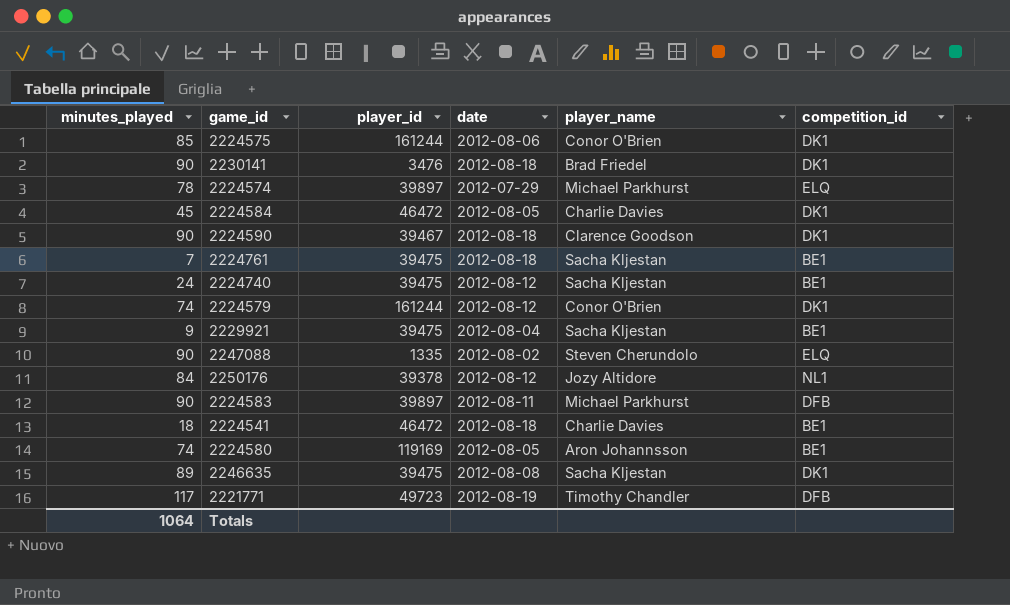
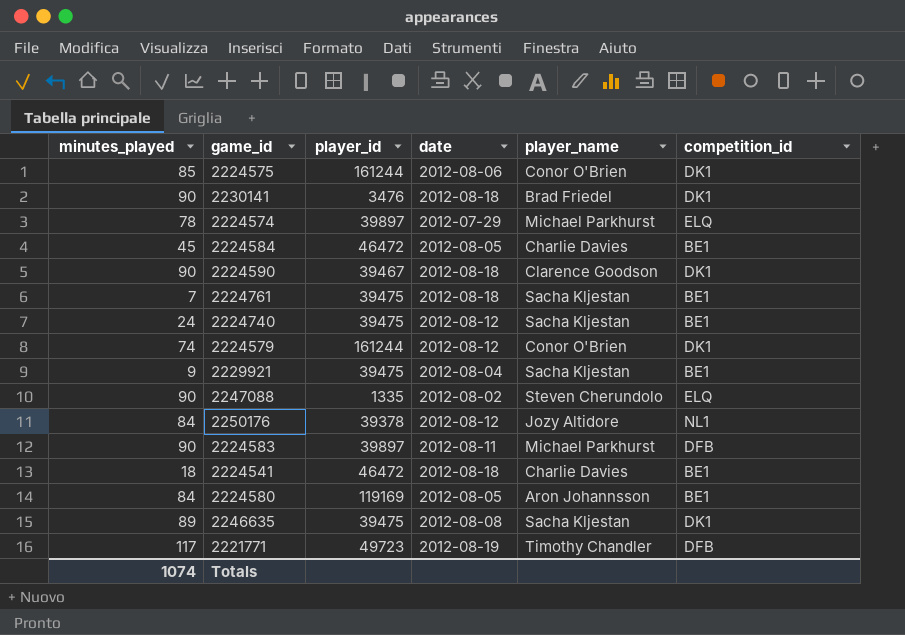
2224584 | competition_id: DK1 -> BE1
2224580 | minutes_played: 74 -> 84
Totals | minutes_played: 1064 -> 1074

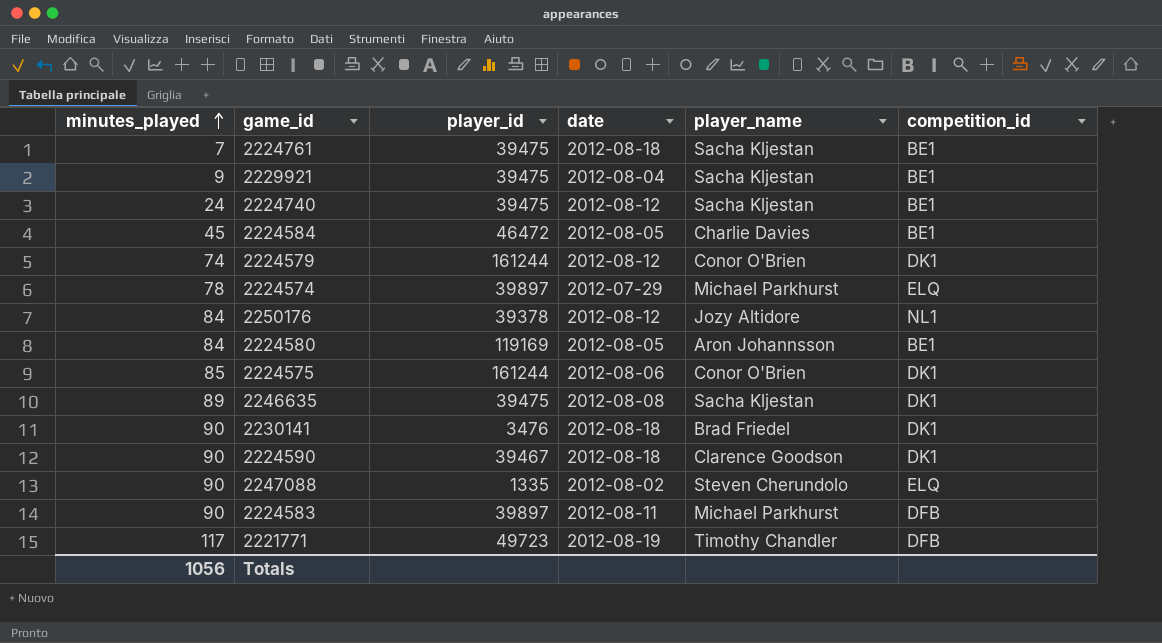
row order: none -> minutes_played ascending
row 2224541: 18 | 46472 | 2012-08-18 | Charlie Davies | BE1 -> none
Totals | minutes_played: 1074 -> 1056

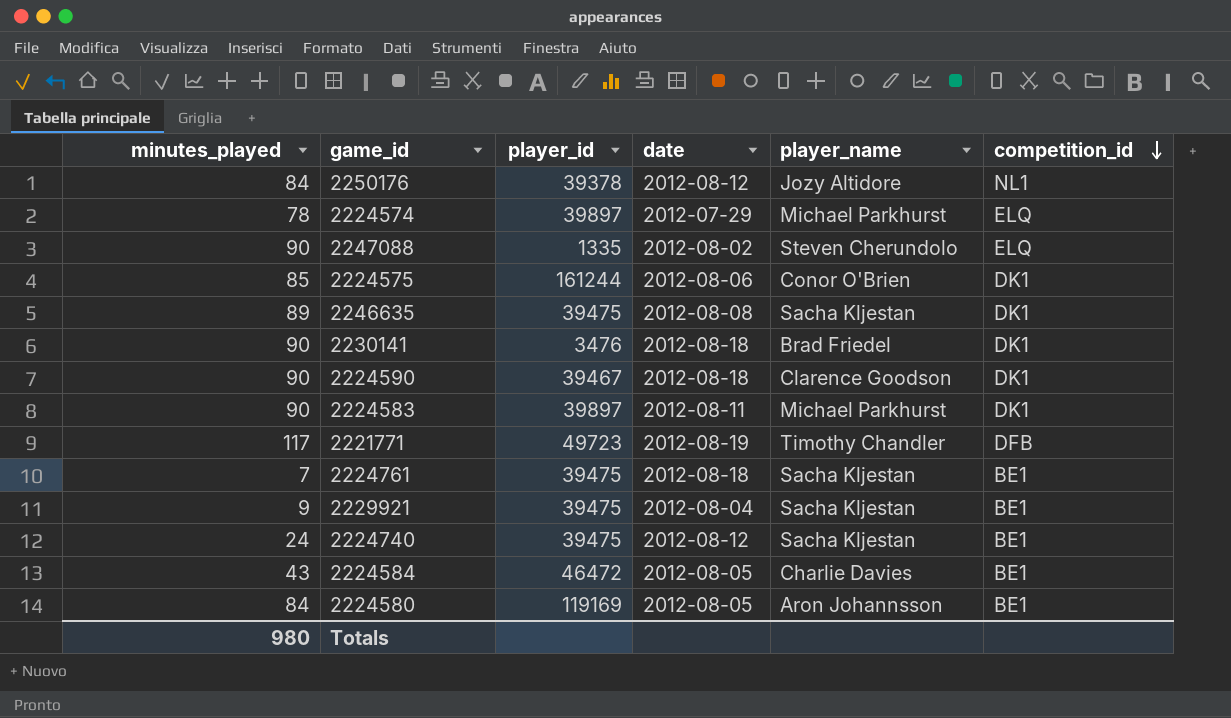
row order: minutes_played ascending -> competition_id descending
row 2224579: 74 | 161244 | 2012-08-12 | Conor O'Brien | DK1 -> none
2224583 | competition_id: DFB -> DK1
2224584 | minutes_played: 45 -> 43
Totals | minutes_played: 1056 -> 980

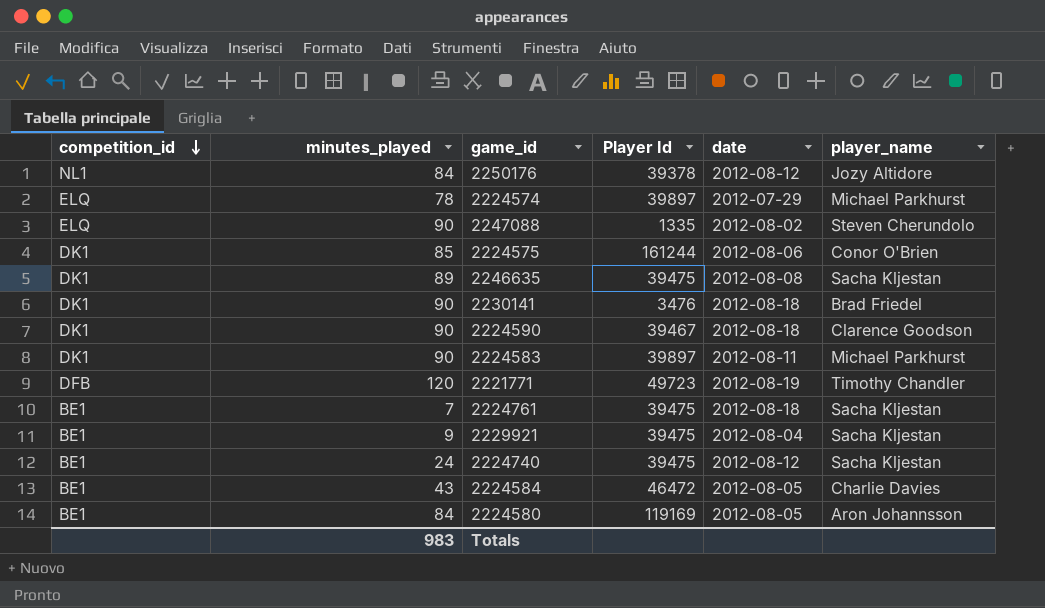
column competition_id | position: 6 -> 1
column name: player_id -> Player Id
2221771 | minutes_played: 117 -> 120
Totals | minutes_played: 980 -> 983

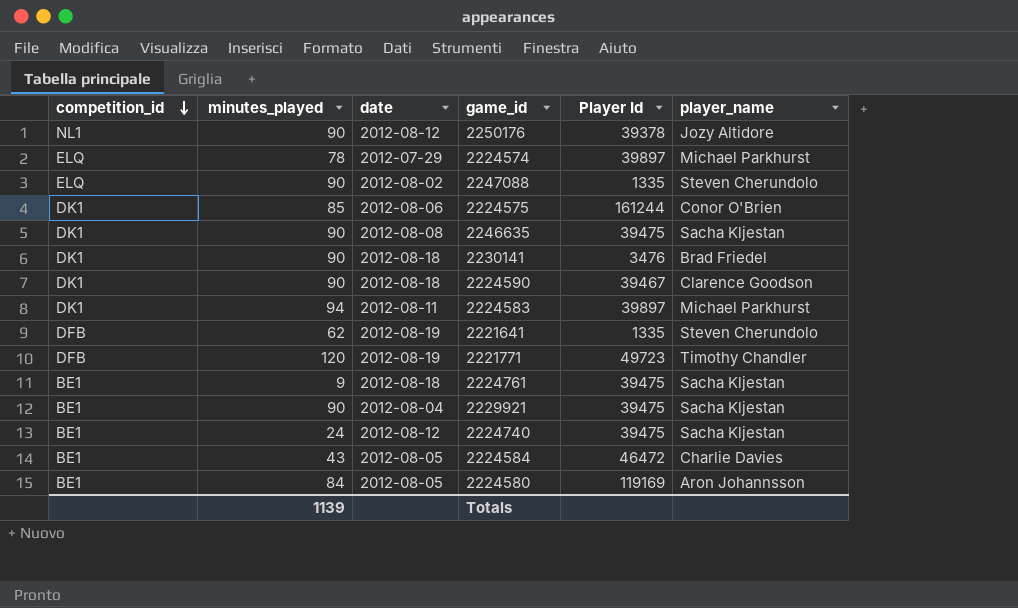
column date | position: 5 -> 3
2250176 | minutes_played: 84 -> 90
2246635 | minutes_played: 89 -> 90
2224583 | minutes_played: 90 -> 94
row 2221641: none -> DFB | 62 | 2012-08-19 | 1335 | Steven Cherundolo
2224761 | minutes_played: 7 -> 9
2229921 | minutes_played: 9 -> 90
Totals | minutes_played: 983 -> 1139

